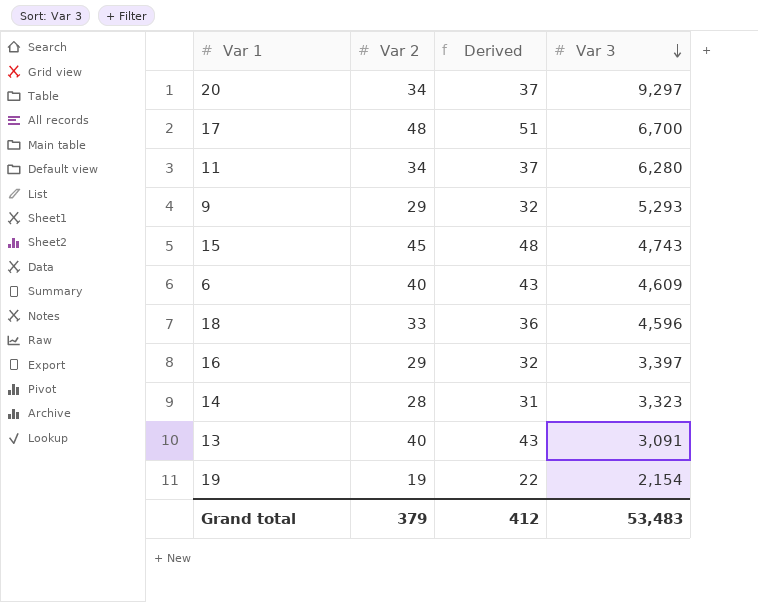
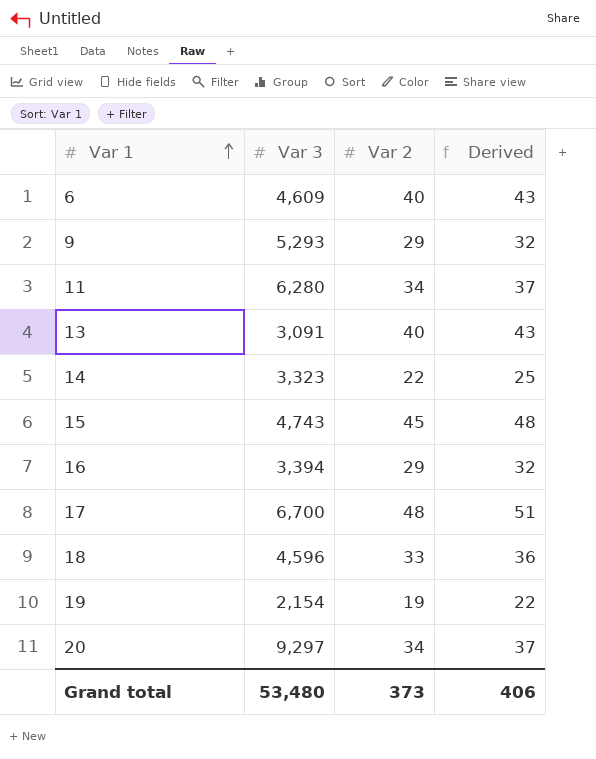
row order: Var 3 descending -> Var 1 ascending
column Var 3 | position: 4 -> 2
14 | Var 2: 28 -> 22
14 | Derived: 31 -> 25
16 | Var 3: 3,397 -> 3,394
Grand total | Var 3: 53,483 -> 53,480
Grand total | Var 2: 379 -> 373
Grand total | Derived: 412 -> 406

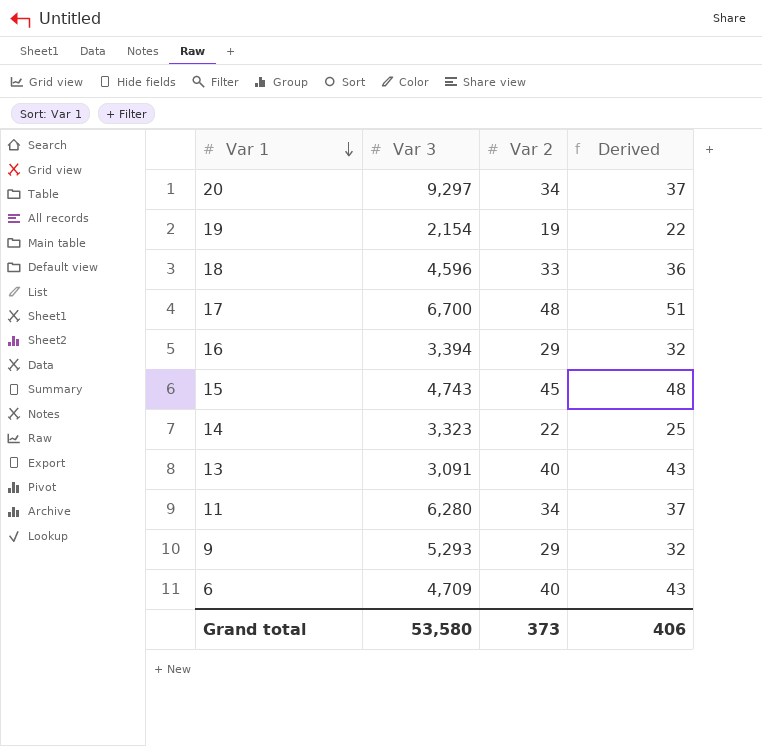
row order: Var 1 ascending -> Var 1 descending
6 | Var 3: 4,609 -> 4,709
Grand total | Var 3: 53,480 -> 53,580

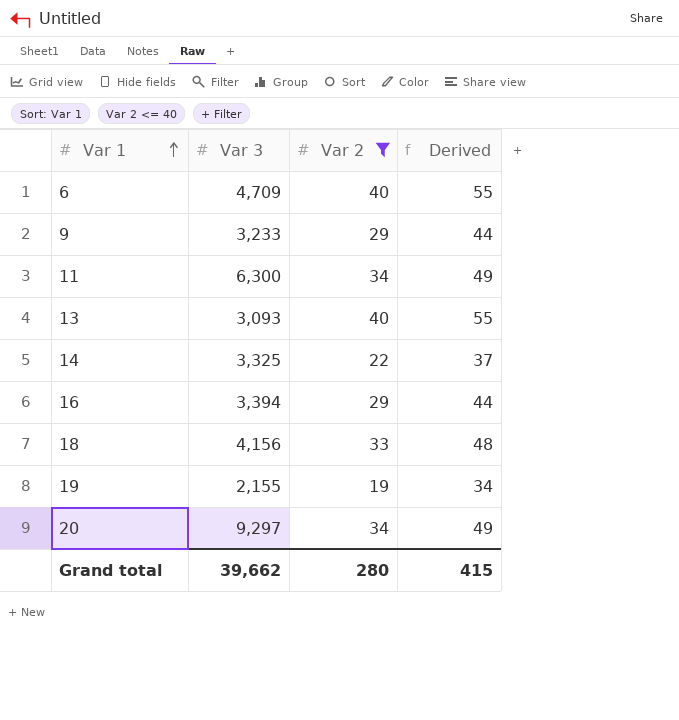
filter: none -> Var 2 <= 40
row order: Var 1 descending -> Var 1 ascending
column Derived | formula: [Var 2] + 3 -> [Var 2] + 15
9 | Var 3: 5,293 -> 3,233
11 | Var 3: 6,280 -> 6,300
13 | Var 3: 3,091 -> 3,093
14 | Var 3: 3,323 -> 3,325
18 | Var 3: 4,596 -> 4,156
19 | Var 3: 2,154 -> 2,155
Grand total | Var 3: 53,580 -> 39,662
Grand total | Var 2: 373 -> 280
Grand total | Derived: 406 -> 415

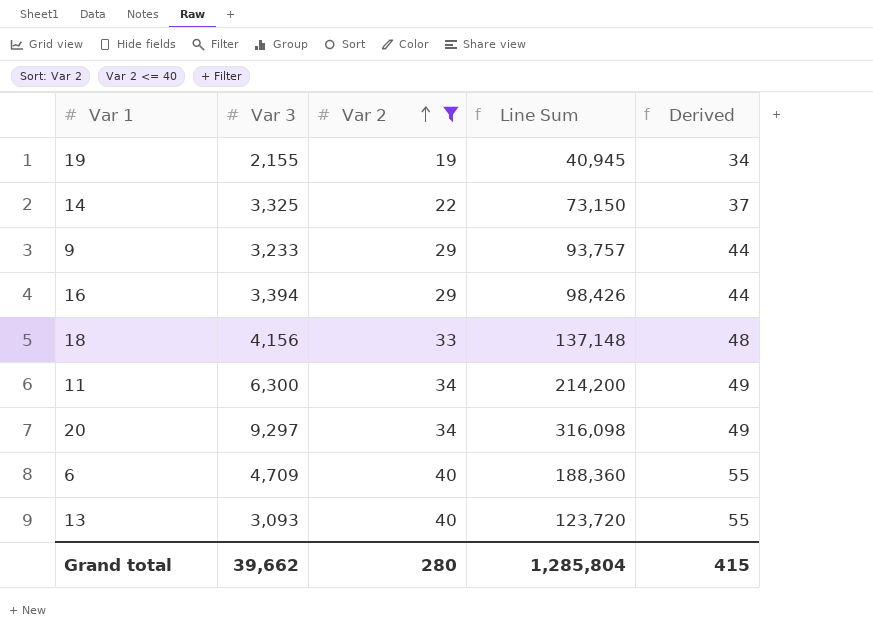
row order: Var 1 ascending -> Var 2 ascending
column Line Sum | formula: none -> [Var 3] * [Var 2]

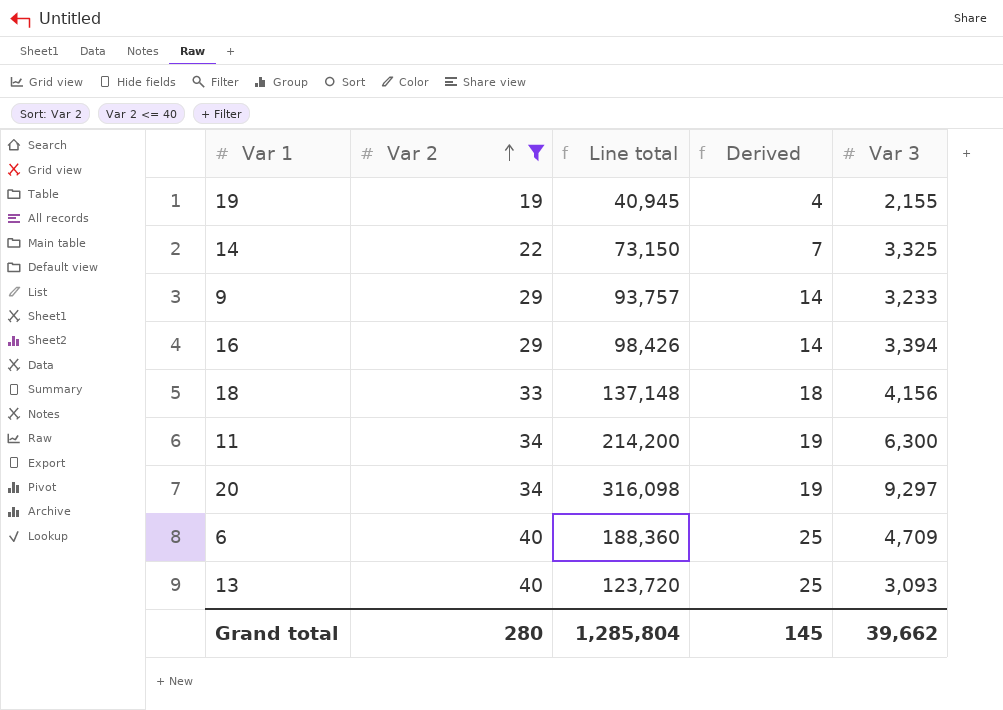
column name: Line Sum -> Line total
column Derived | formula: [Var 2] + 15 -> [Var 2] - 15
column Var 3 | position: 2 -> 5
Grand total | Derived: 415 -> 145

